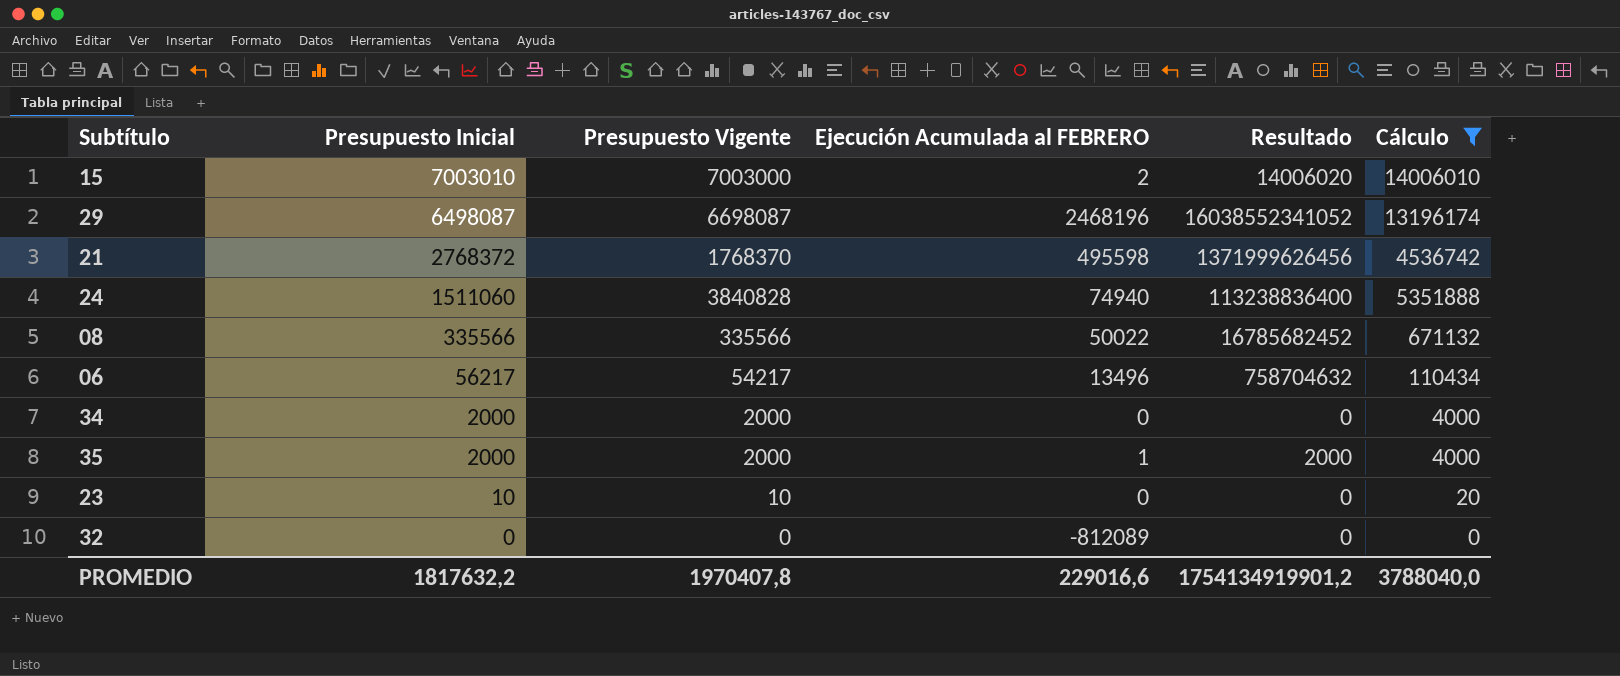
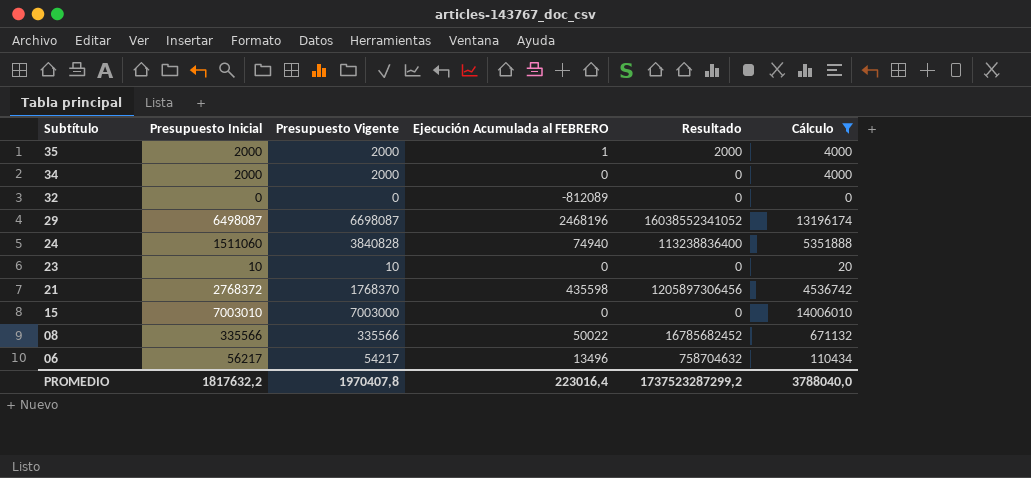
row order: Presupuesto Inicial descending -> Subtítulo descending
21 | Ejecución Acumulada al FEBRERO: 495598 -> 435598
21 | Resultado: 1371999626456 -> 1205897306456
15 | Ejecución Acumulada al FEBRERO: 2 -> 0
15 | Resultado: 14006020 -> 0
PROMEDIO | Ejecución Acumulada al FEBRERO: 229016,6 -> 223016,4
PROMEDIO | Resultado: 1754134919901,2 -> 1737523287299,2

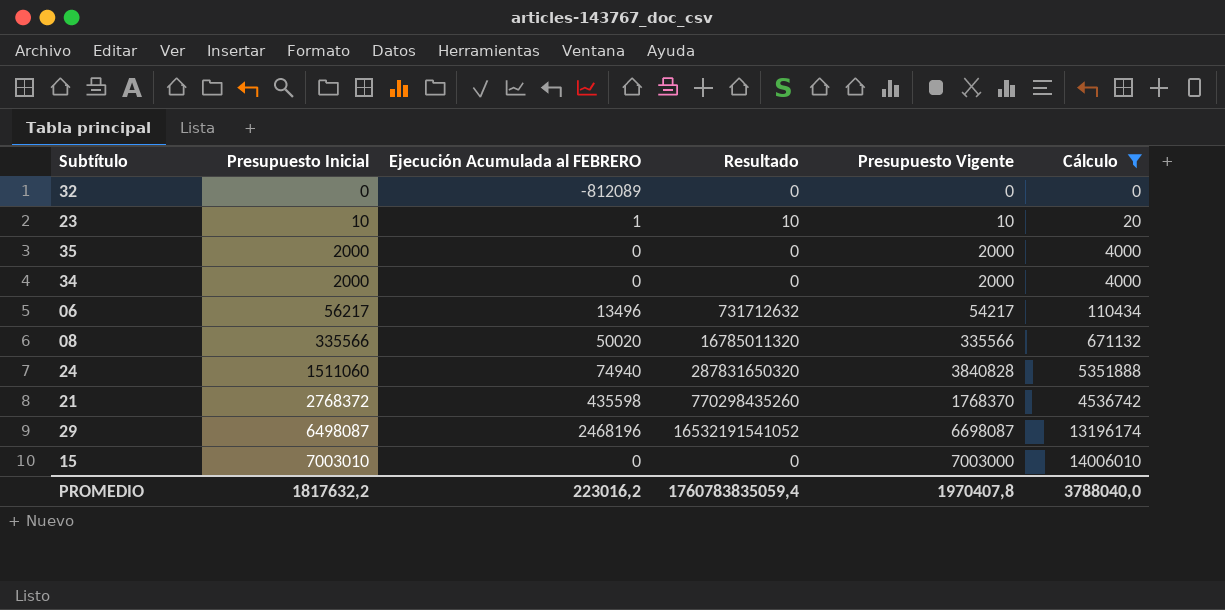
row order: Subtítulo descending -> Presupuesto Inicial ascending
column Resultado | formula: [Presupuesto Inicial] * [Ejecución Acumulada al FEBRERO] -> [Ejecución Acumulada al FEBRERO] * [Presupuesto Vigente]
column Presupuesto Vigente | position: 3 -> 5
23 | Ejecución Acumulada al FEBRERO: 0 -> 1
35 | Ejecución Acumulada al FEBRERO: 1 -> 0
08 | Ejecución Acumulada al FEBRERO: 50022 -> 50020
PROMEDIO | Ejecución Acumulada al FEBRERO: 223016,4 -> 223016,2
PROMEDIO | Resultado: 1737523287299,2 -> 1760783835059,4

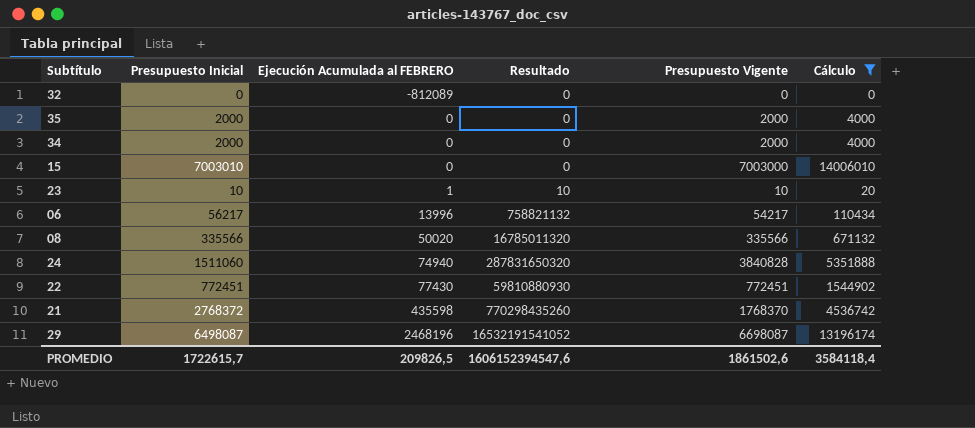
row order: Presupuesto Inicial ascending -> Ejecución Acumulada al FEBRERO ascending
06 | Ejecución Acumulada al FEBRERO: 13496 -> 13996
06 | Resultado: 731712632 -> 758821132
row 22: none -> 772451 | 77430 | 59810880930 | 772451 | 1544902
PROMEDIO | Presupuesto Inicial: 1817632,2 -> 1722615,7
PROMEDIO | Ejecución Acumulada al FEBRERO: 223016,2 -> 209826,5
PROMEDIO | Resultado: 1760783835059,4 -> 1606152394547,6
PROMEDIO | Presupuesto Vigente: 1970407,8 -> 1861502,6
PROMEDIO | Cálculo: 3788040,0 -> 3584118,4

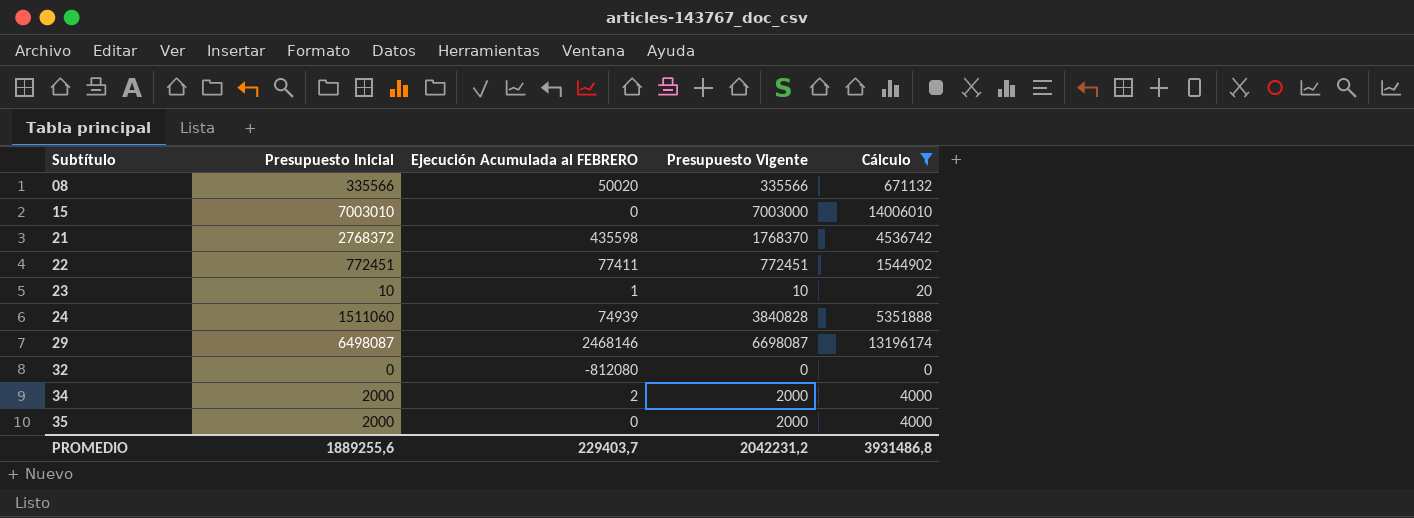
row order: Ejecución Acumulada al FEBRERO ascending -> Subtítulo ascending
column Resultado | formula: [Ejecución Acumulada al FEBRERO] * [Presupuesto Vigente] -> none
row 06: 56217 | 13996 | 758821132 | 54217 | 110434 -> none
22 | Ejecución Acumulada al FEBRERO: 77430 -> 77411
24 | Ejecución Acumulada al FEBRERO: 74940 -> 74939
29 | Ejecución Acumulada al FEBRERO: 2468196 -> 2468146
32 | Ejecución Acumulada al FEBRERO: -812089 -> -812080
34 | Ejecución Acumulada al FEBRERO: 0 -> 2
PROMEDIO | Presupuesto Inicial: 1722615,7 -> 1889255,6
PROMEDIO | Ejecución Acumulada al FEBRERO: 209826,5 -> 229403,7
PROMEDIO | Presupuesto Vigente: 1861502,6 -> 2042231,2
PROMEDIO | Cálculo: 3584118,4 -> 3931486,8

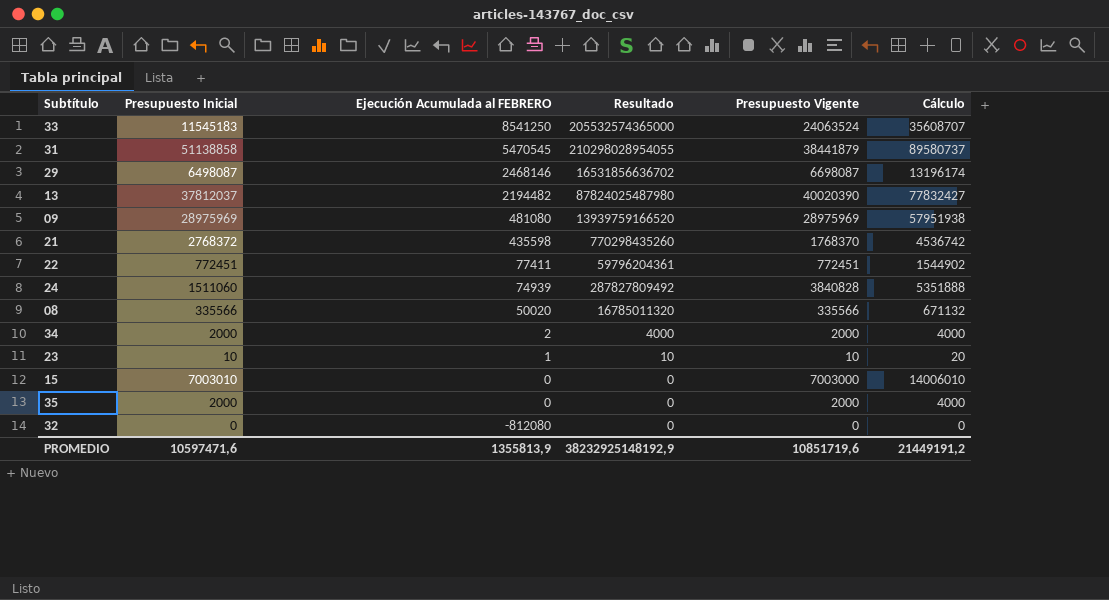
filter: Cálculo <= 14006010 -> none
row order: Subtítulo ascending -> Ejecución Acumulada al FEBRERO descending
column Resultado | formula: none -> [Ejecución Acumulada al FEBRERO] * [Presupuesto Vigente]
PROMEDIO | Presupuesto Inicial: 1889255,6 -> 10597471,6
PROMEDIO | Ejecución Acumulada al FEBRERO: 229403,7 -> 1355813,9
PROMEDIO | Presupuesto Vigente: 2042231,2 -> 10851719,6
PROMEDIO | Cálculo: 3931486,8 -> 21449191,2

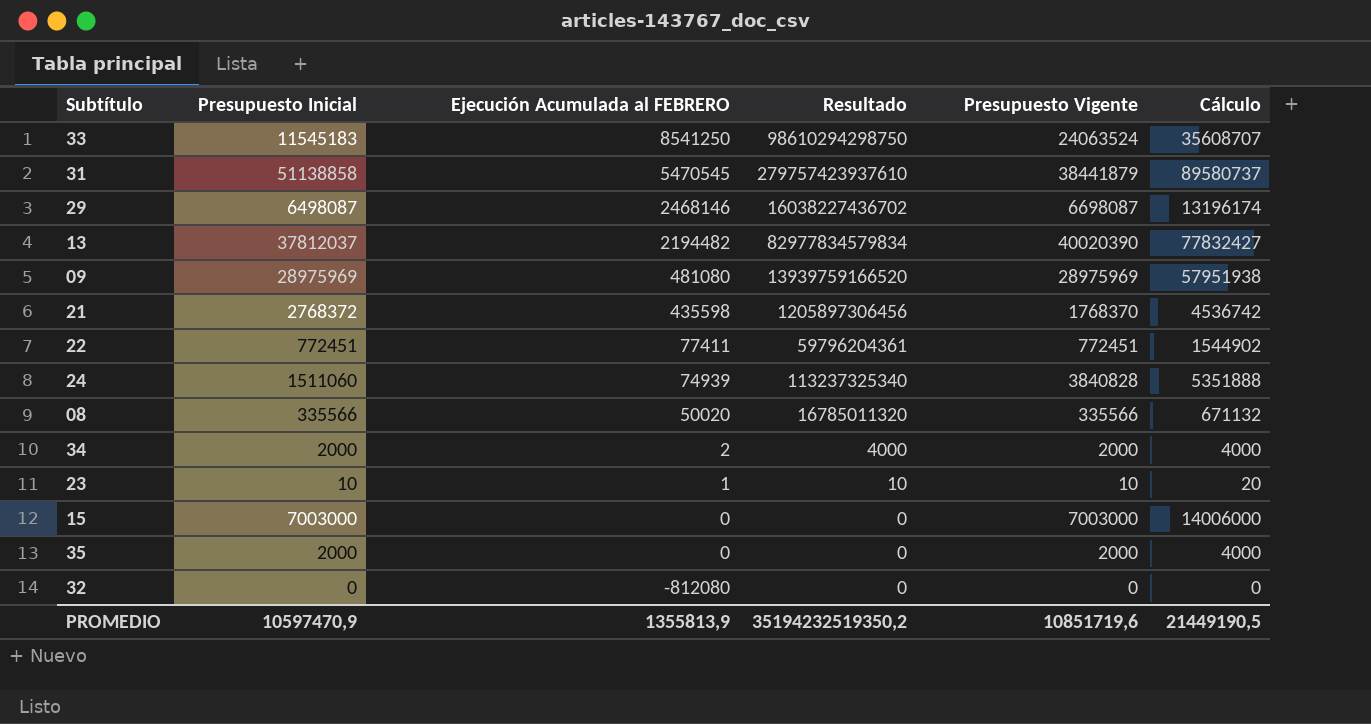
column Resultado | formula: [Ejecución Acumulada al FEBRERO] * [Presupuesto Vigente] -> [Presupuesto Inicial] * [Ejecución Acumulada al FEBRERO]
15 | Presupuesto Inicial: 7003010 -> 7003000
15 | Cálculo: 14006010 -> 14006000
PROMEDIO | Presupuesto Inicial: 10597471,6 -> 10597470,9
PROMEDIO | Resultado: 38232925148192,9 -> 35194232519350,2
PROMEDIO | Cálculo: 21449191,2 -> 21449190,5

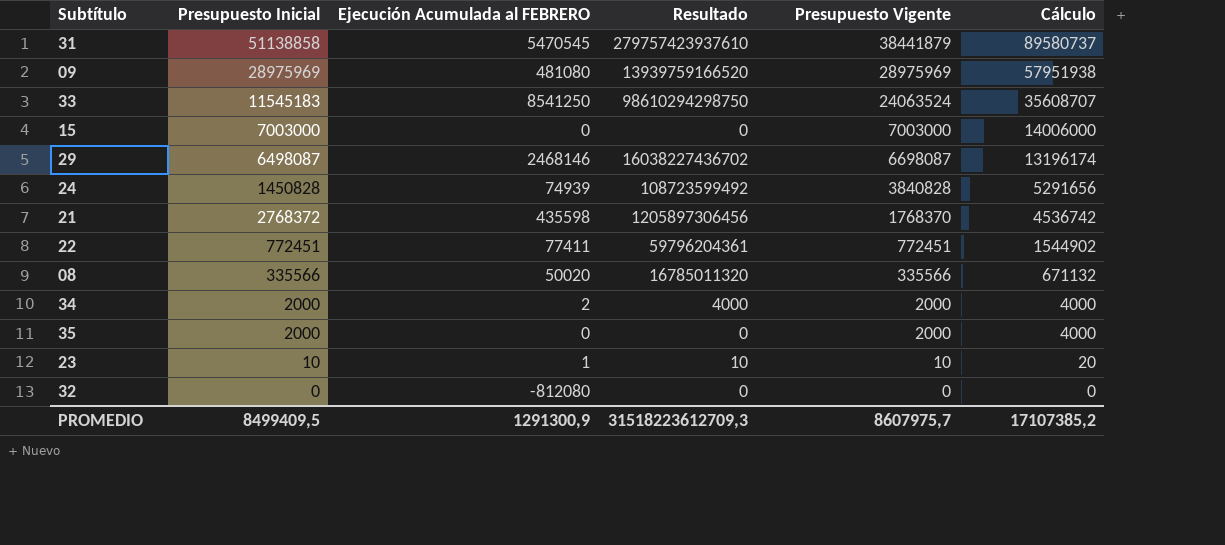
row order: Ejecución Acumulada al FEBRERO descending -> Presupuesto Vigente descending
row 13: 37812037 | 2194482 | 82977834579834 | 40020390 | 77832427 -> none
24 | Presupuesto Inicial: 1511060 -> 1450828
24 | Resultado: 113237325340 -> 108723599492
24 | Cálculo: 5351888 -> 5291656
PROMEDIO | Presupuesto Inicial: 10597470,9 -> 8499409,5
PROMEDIO | Ejecución Acumulada al FEBRERO: 1355813,9 -> 1291300,9
PROMEDIO | Resultado: 35194232519350,2 -> 31518223612709,3
PROMEDIO | Presupuesto Vigente: 10851719,6 -> 8607975,7
PROMEDIO | Cálculo: 21449190,5 -> 17107385,2

